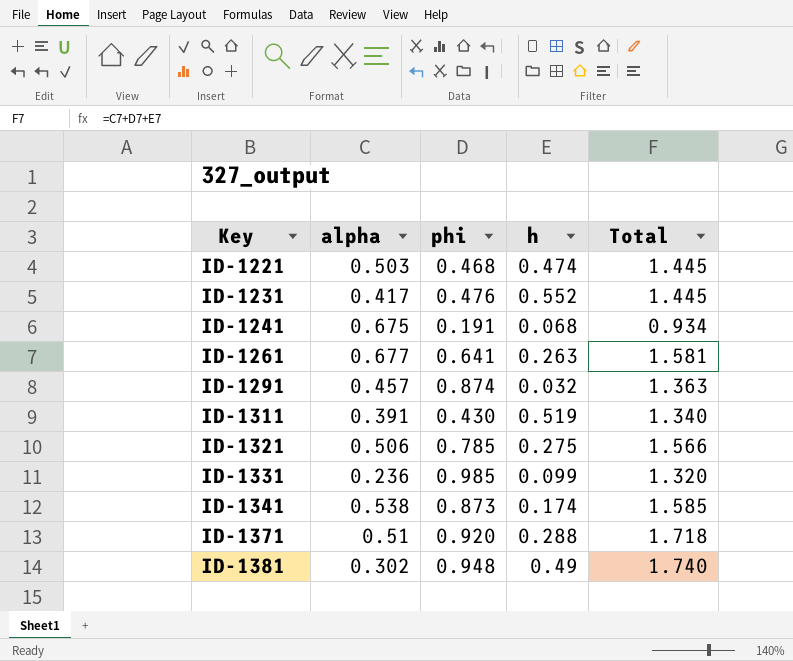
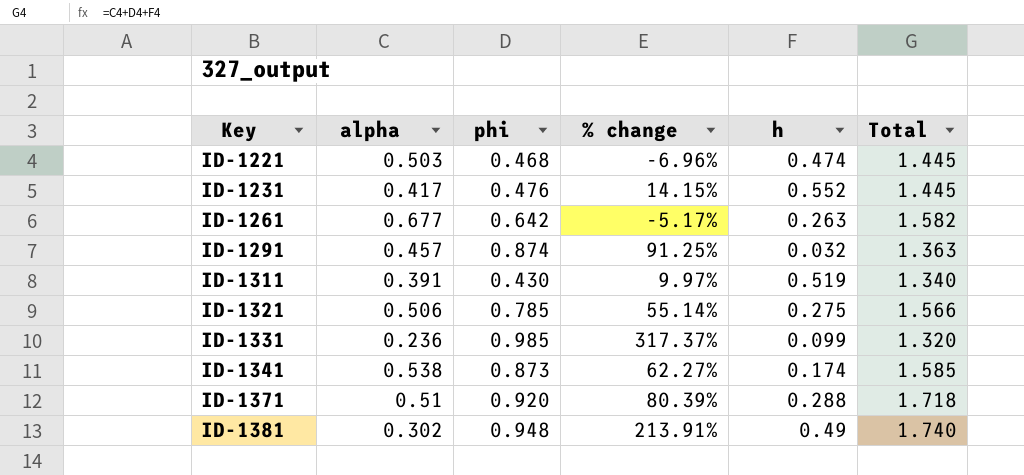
column % change | formula: none -> ([phi] - [alpha]) / [alpha]
row ID-1241: 0.675 | 0.191 | 0.068 | 0.934 -> none
ID-1261 | phi: 0.641 -> 0.642
ID-1261 | Total: 1.581 -> 1.582

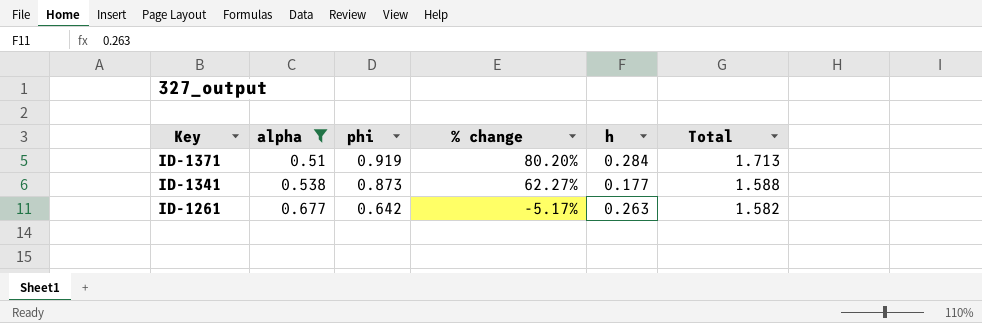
filter: none -> alpha >= 0.51
row order: Key ascending -> Key descending
ID-1371 | phi: 0.920 -> 0.919
ID-1371 | % change: 80.39% -> 80.20%
ID-1371 | h: 0.288 -> 0.284
ID-1371 | Total: 1.718 -> 1.713
ID-1341 | h: 0.174 -> 0.177
ID-1341 | Total: 1.585 -> 1.588

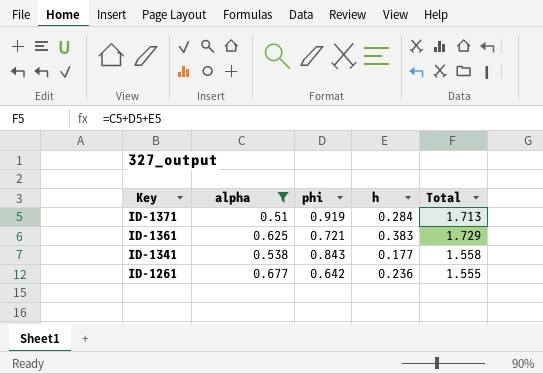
column % change | formula: ([phi] - [alpha]) / [alpha] -> none
row ID-1361: none -> 0.625 | 0.721 | 0.383 | 1.729
ID-1341 | phi: 0.873 -> 0.843
ID-1341 | Total: 1.588 -> 1.558
ID-1261 | h: 0.263 -> 0.236
ID-1261 | Total: 1.582 -> 1.555

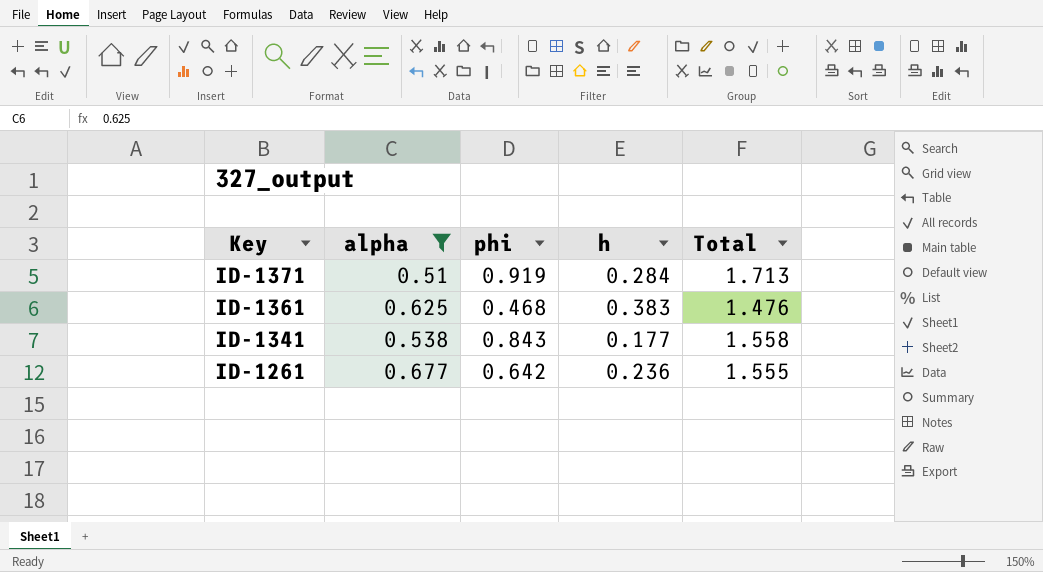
ID-1361 | phi: 0.721 -> 0.468
ID-1361 | Total: 1.729 -> 1.476

